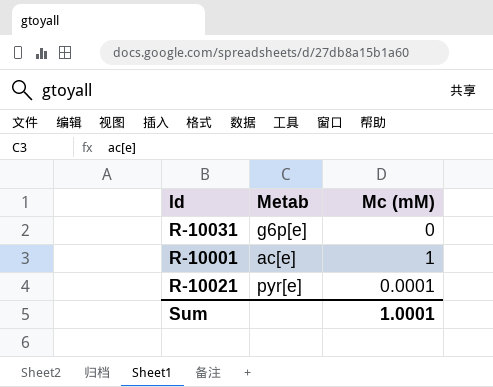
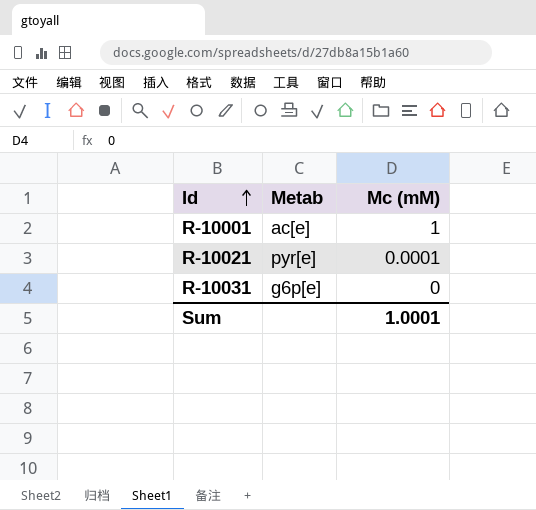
row order: none -> Id ascending

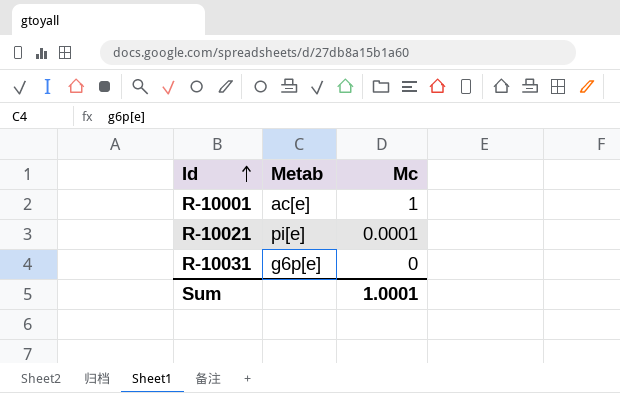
column name: Mc (mM) -> Mc
R-10021 | Metab: pyr[e] -> pi[e]

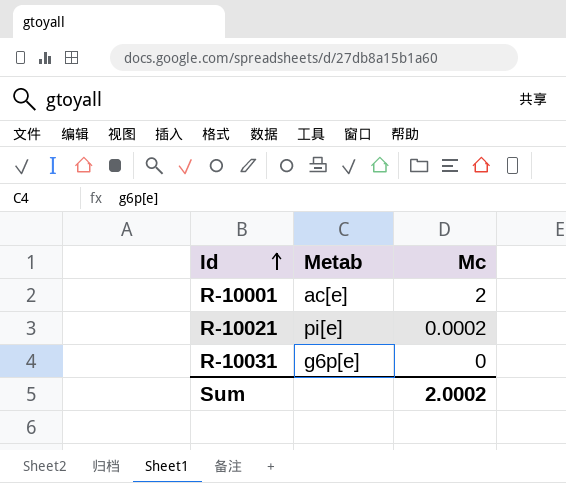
R-10001 | Mc: 1 -> 2
R-10021 | Mc: 0.0001 -> 0.0002
Sum | Mc: 1.0001 -> 2.0002

